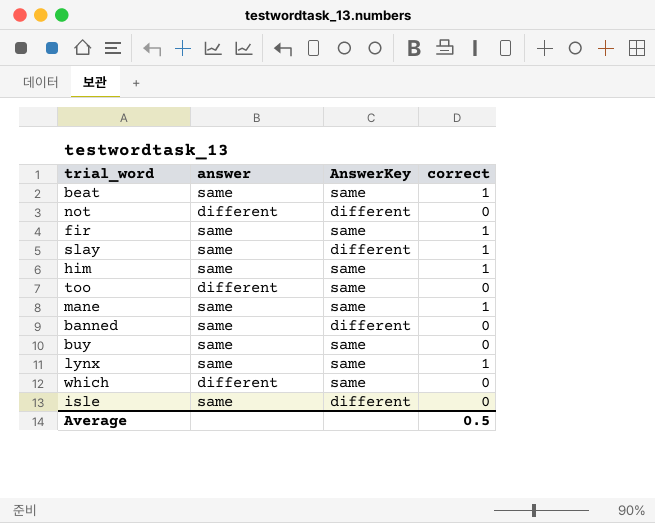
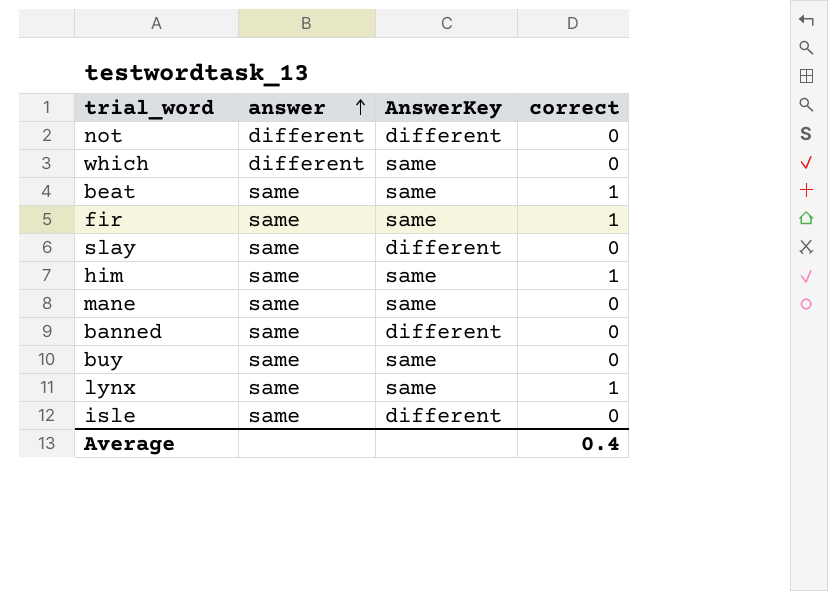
row order: none -> answer ascending
row too: different | same | 0 -> none
slay | correct: 1 -> 0
mane | correct: 1 -> 0
Average | correct: 0.5 -> 0.4

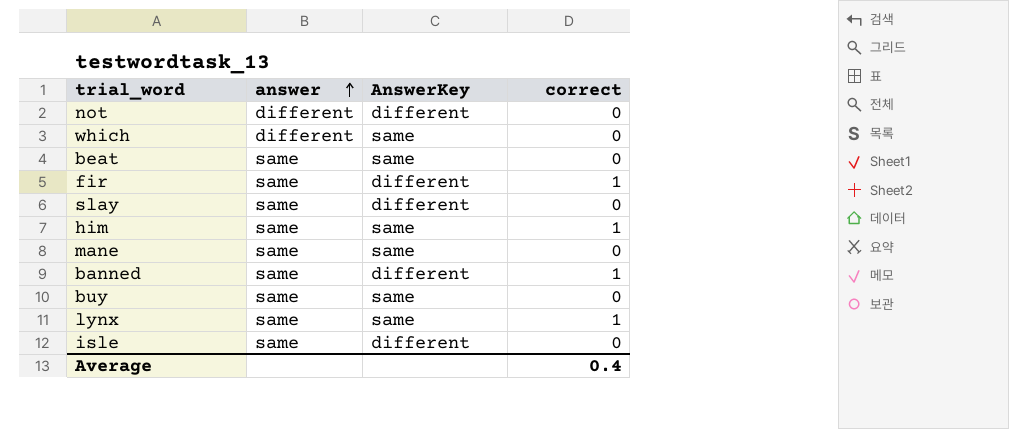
beat | correct: 1 -> 0
fir | AnswerKey: same -> different
banned | correct: 0 -> 1

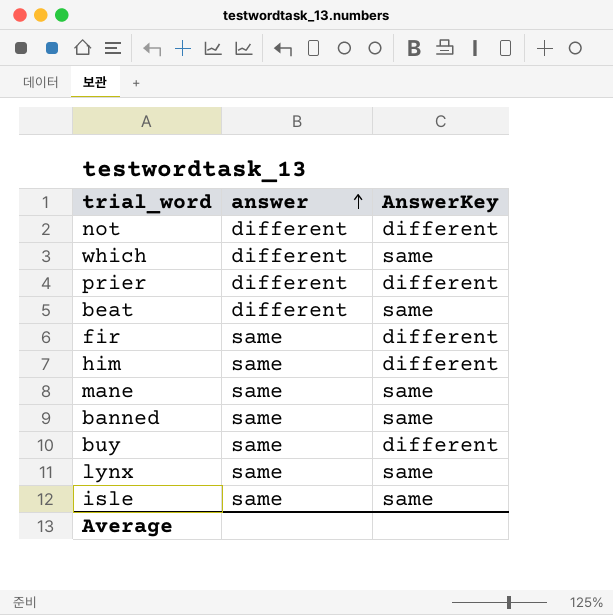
column correct | position: 4 -> none
row slay: same | different | 0 -> none
row prier: none -> different | different
beat | answer: same -> different
him | AnswerKey: same -> different
banned | AnswerKey: different -> same
buy | AnswerKey: same -> different
isle | AnswerKey: different -> same

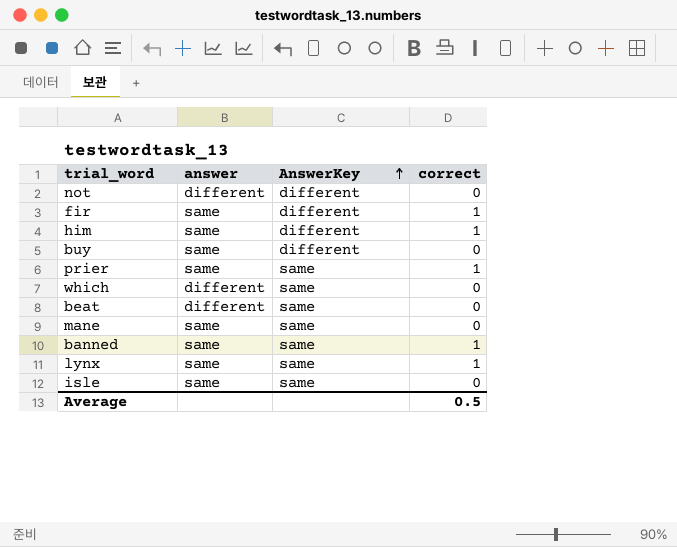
row order: answer ascending -> AnswerKey ascending
column correct | position: none -> 4
prier | answer: different -> same
prier | AnswerKey: different -> same

